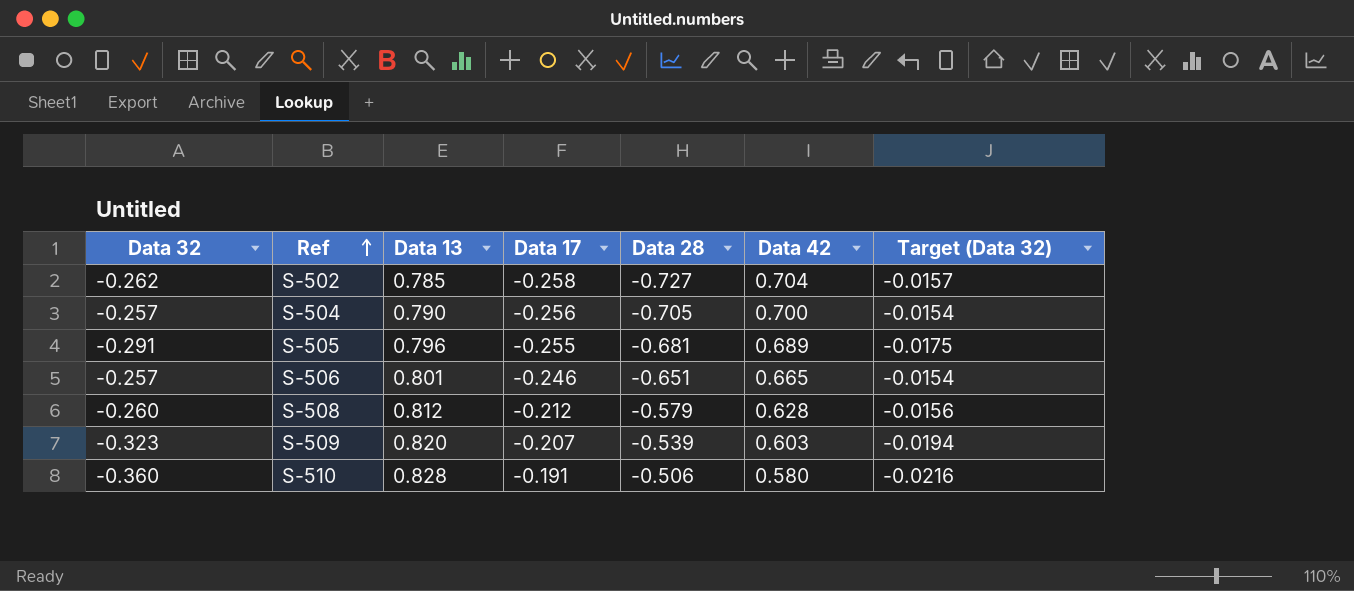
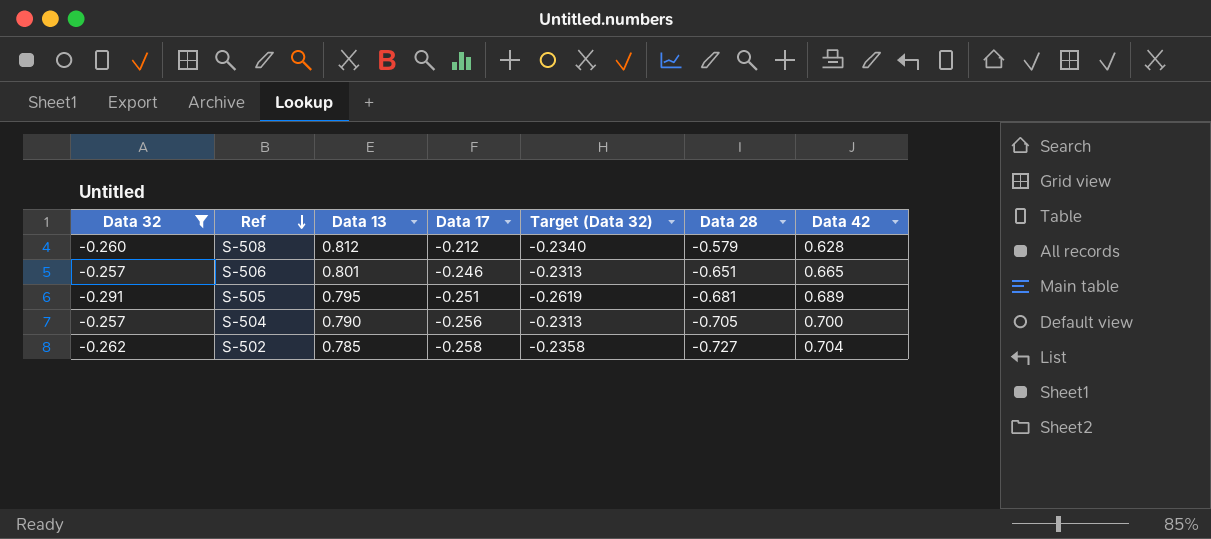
filter: none -> Data 32 >= -0.291
row order: Ref ascending -> Ref descending
column Target (Data 32) | formula: [Data 32] * 0.06 -> [Data 32] * 0.9
column Target (Data 32) | position: 7 -> 5
S-505 | Data 13: 0.796 -> 0.795
S-505 | Data 17: -0.255 -> -0.251

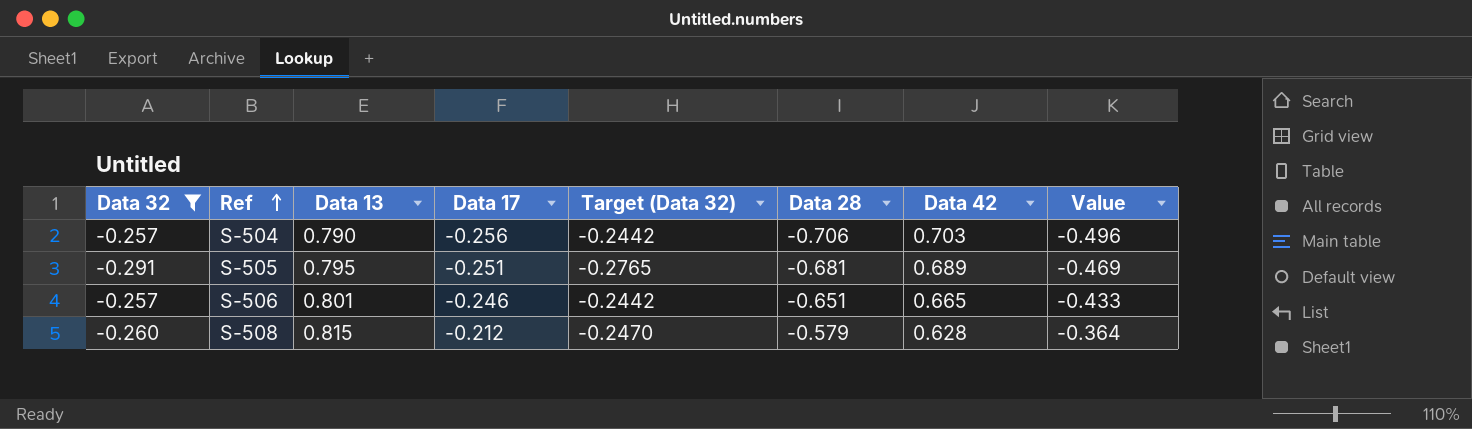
row order: Ref descending -> Ref ascending
column Target (Data 32) | formula: [Data 32] * 0.9 -> [Data 32] * 0.95
column Value | formula: none -> [Data 28] * [Data 42]
row S-502: -0.262 | 0.785 | -0.258 | -0.2358 | -0.727 | 0.704 -> none
S-504 | Data 28: -0.705 -> -0.706
S-504 | Data 42: 0.700 -> 0.703
S-508 | Data 13: 0.812 -> 0.815

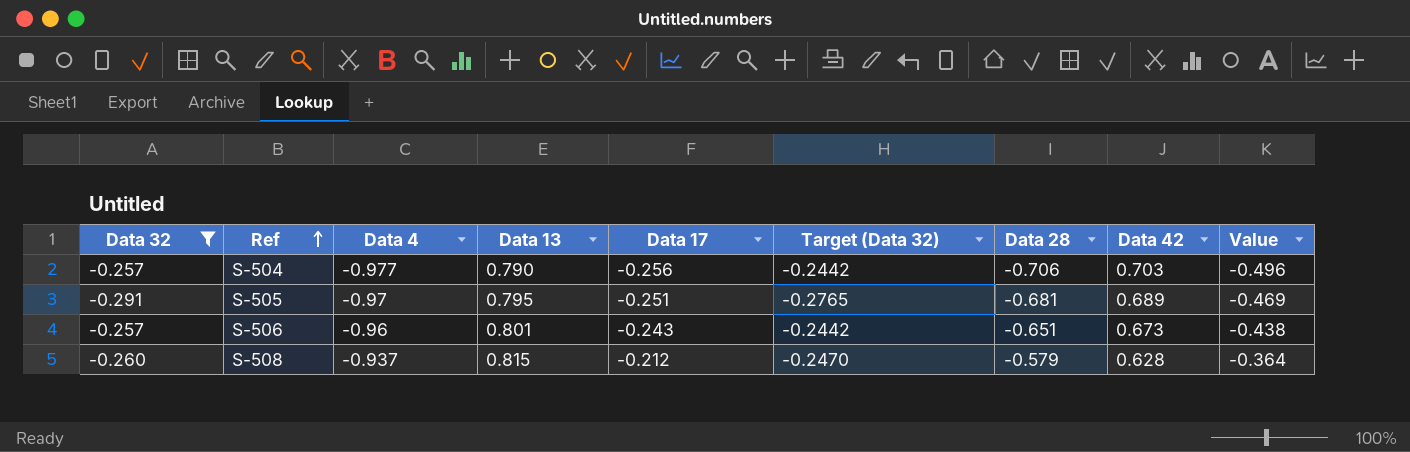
column Data 4 | position: none -> 3
S-506 | Data 17: -0.246 -> -0.243
S-506 | Data 42: 0.665 -> 0.673
S-506 | Value: -0.433 -> -0.438

